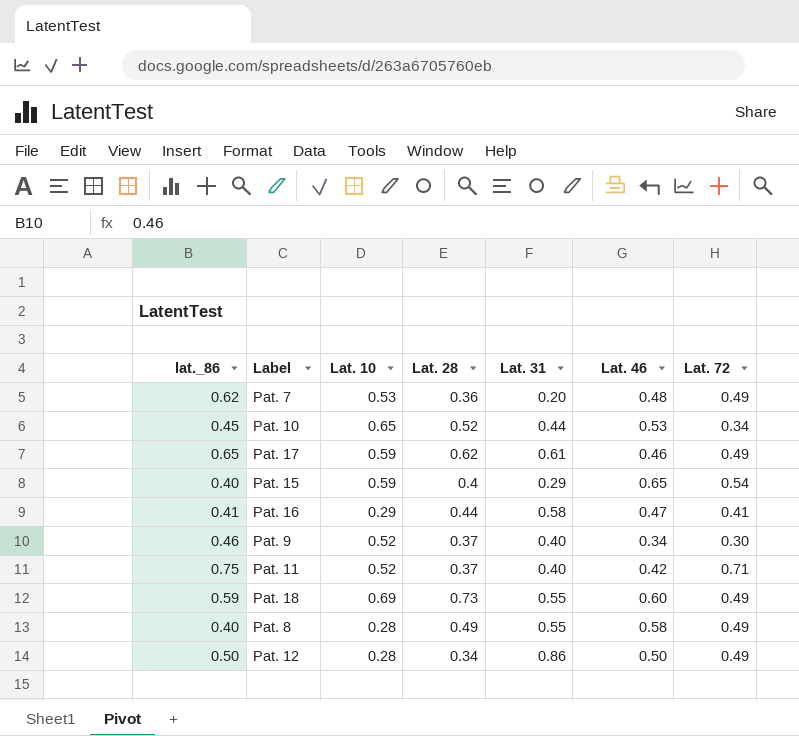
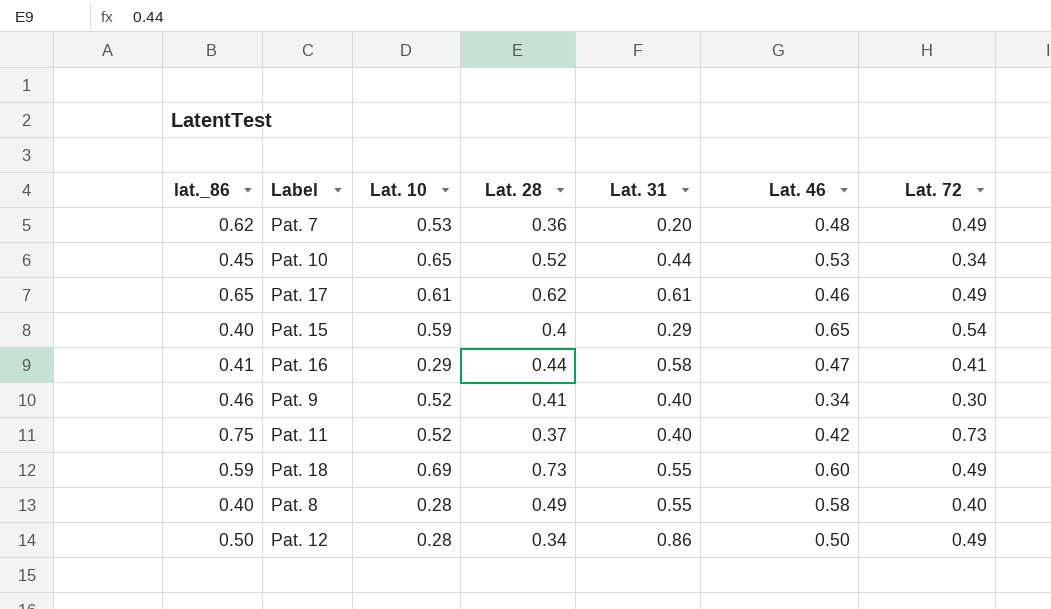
Pat. 17 | Lat. 10: 0.59 -> 0.61
Pat. 9 | Lat. 28: 0.37 -> 0.41
Pat. 11 | Lat. 72: 0.71 -> 0.73
Pat. 8 | Lat. 72: 0.49 -> 0.40

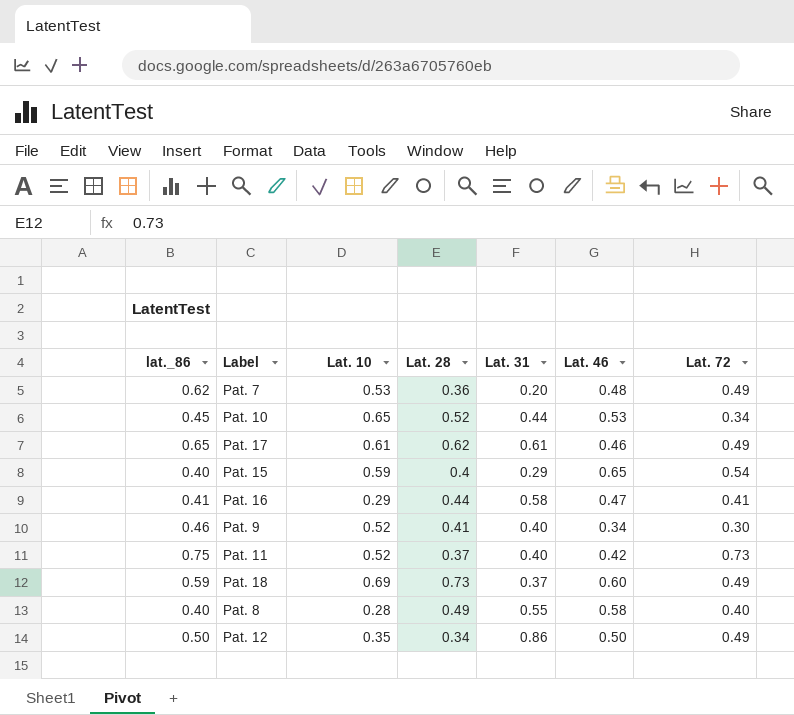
Pat. 18 | Lat. 31: 0.55 -> 0.37
Pat. 12 | Lat. 10: 0.28 -> 0.35

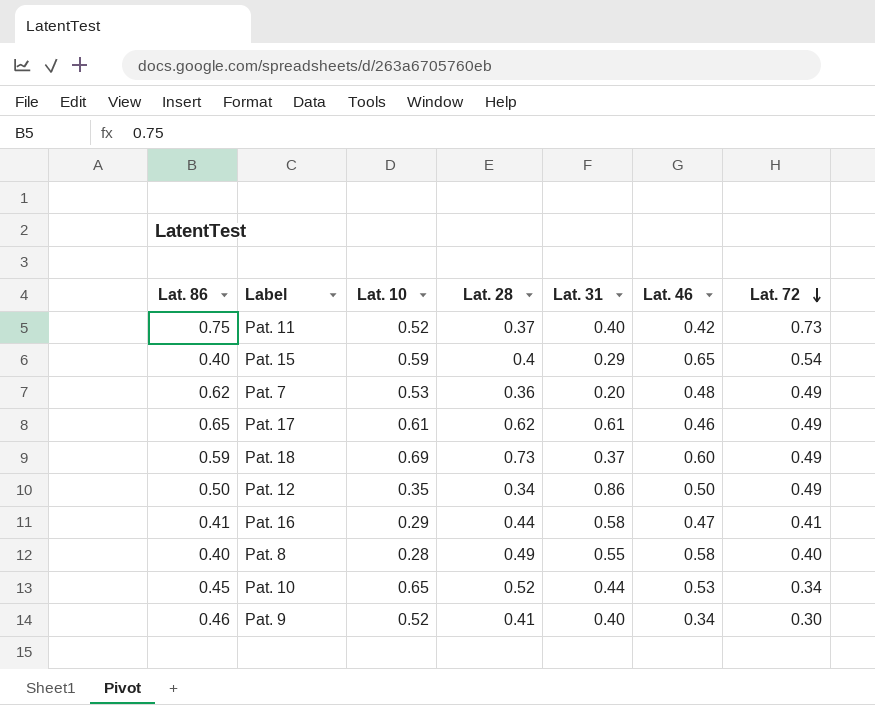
row order: none -> Lat. 72 descending
column name: lat._86 -> Lat. 86

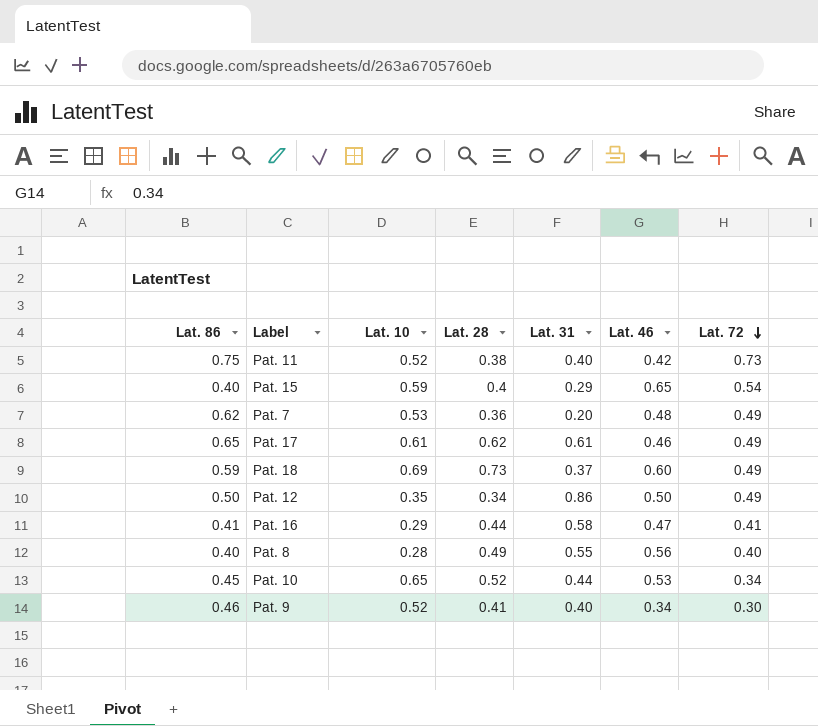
Pat. 11 | Lat. 28: 0.37 -> 0.38
Pat. 8 | Lat. 46: 0.58 -> 0.56

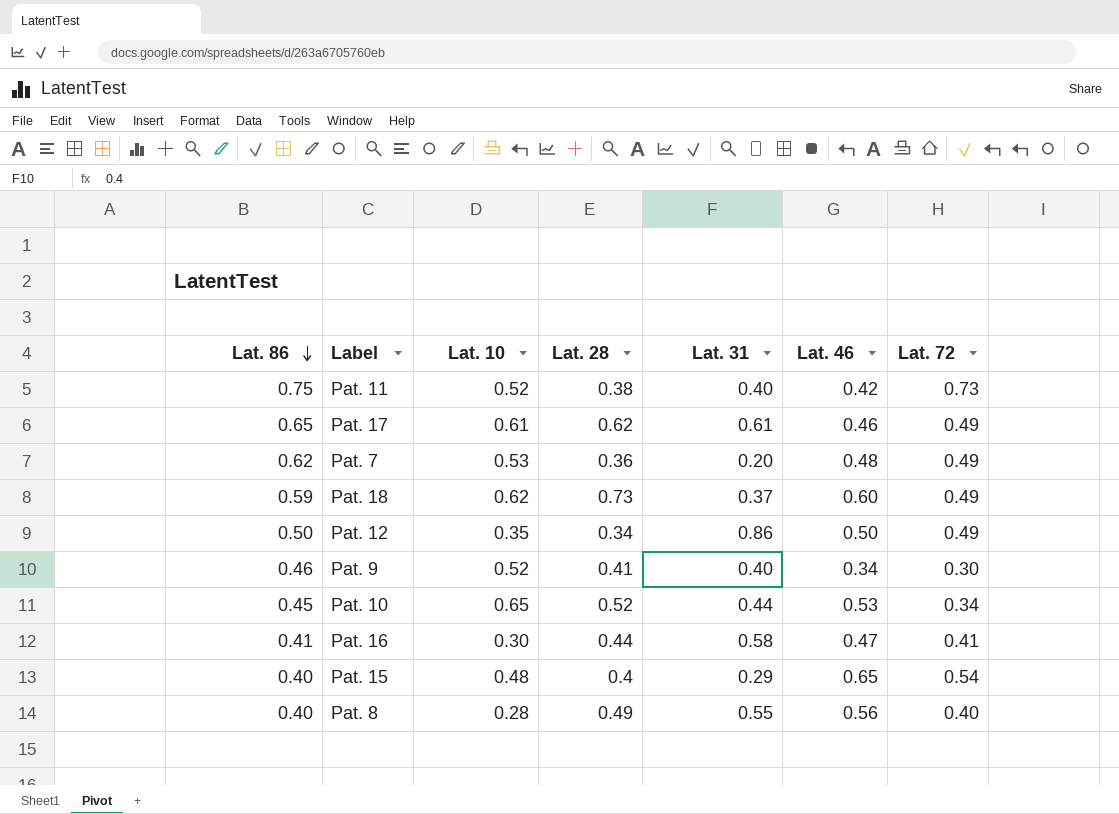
row order: Lat. 72 descending -> Lat. 86 descending
Pat. 18 | Lat. 10: 0.69 -> 0.62
Pat. 16 | Lat. 10: 0.29 -> 0.30
Pat. 15 | Lat. 10: 0.59 -> 0.48

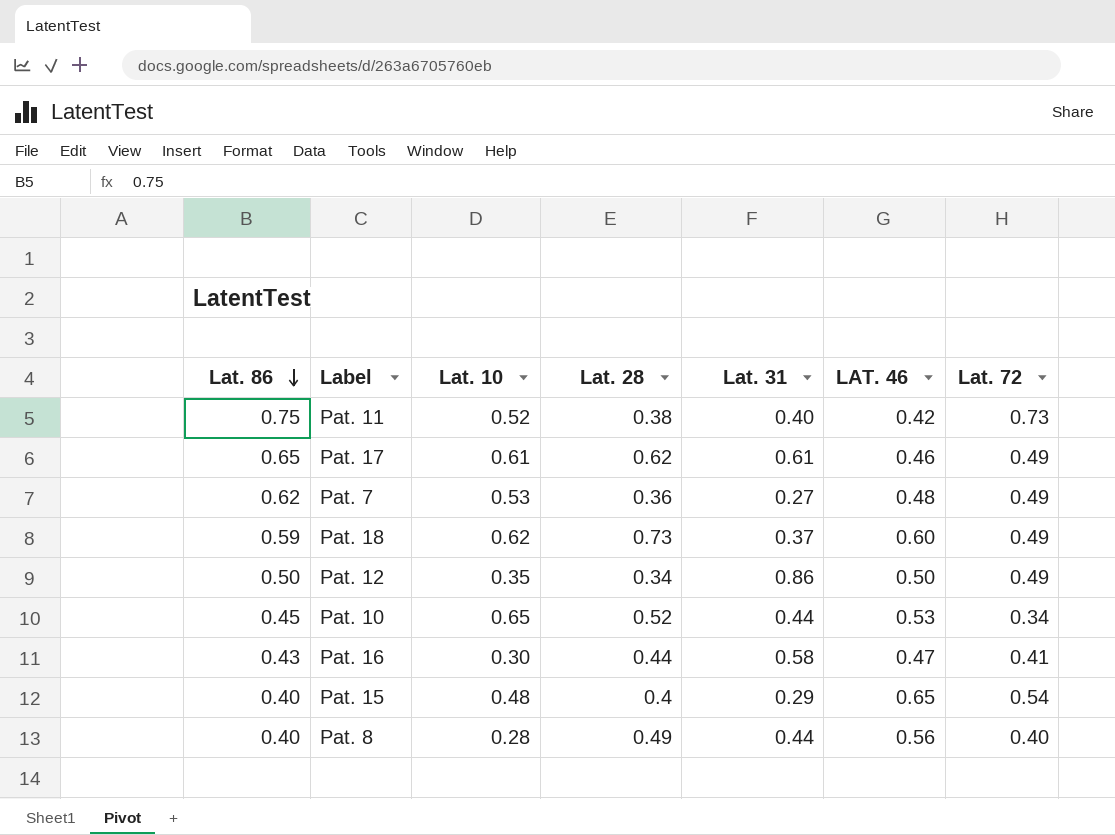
column name: Lat. 46 -> LAT. 46
row Pat. 9: 0.46 | 0.52 | 0.41 | 0.40 | 0.34 | 0.30 -> none
Pat. 7 | Lat. 31: 0.20 -> 0.27
Pat. 16 | Lat. 86: 0.41 -> 0.43
Pat. 8 | Lat. 31: 0.55 -> 0.44

